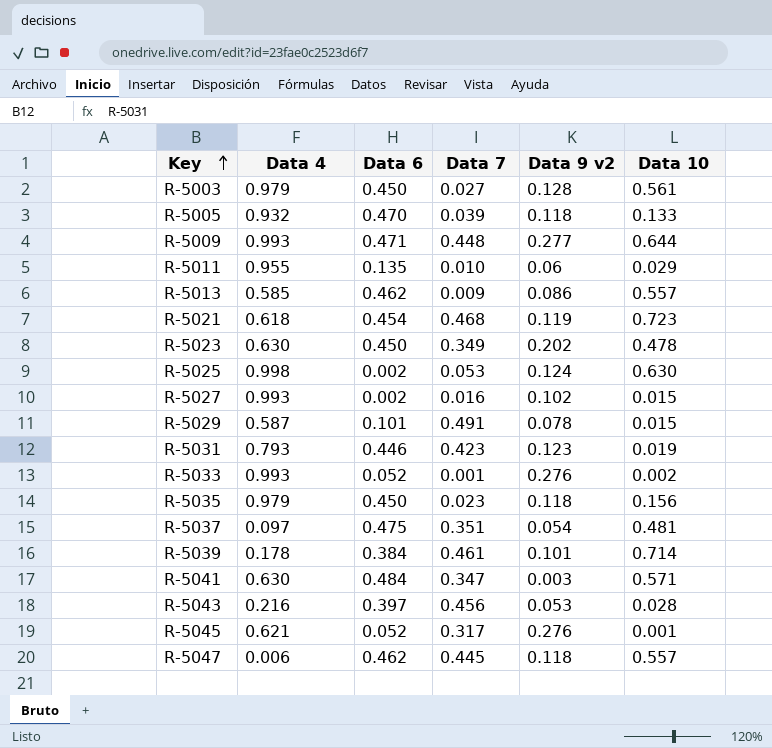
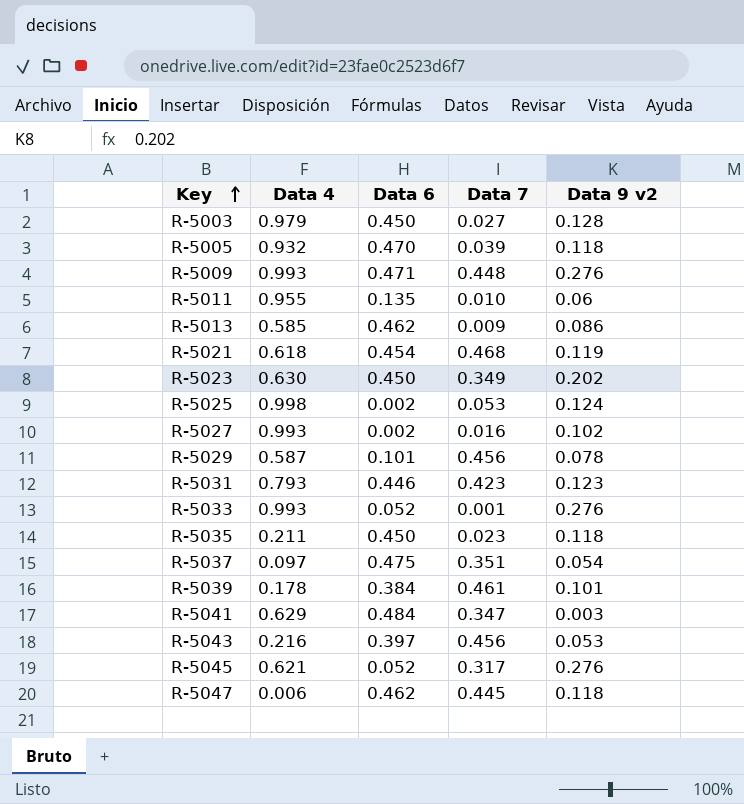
column Data 10 | position: 6 -> none
R-5009 | Data 9 v2: 0.277 -> 0.276
R-5029 | Data 7: 0.491 -> 0.456
R-5035 | Data 4: 0.979 -> 0.211
R-5041 | Data 4: 0.630 -> 0.629

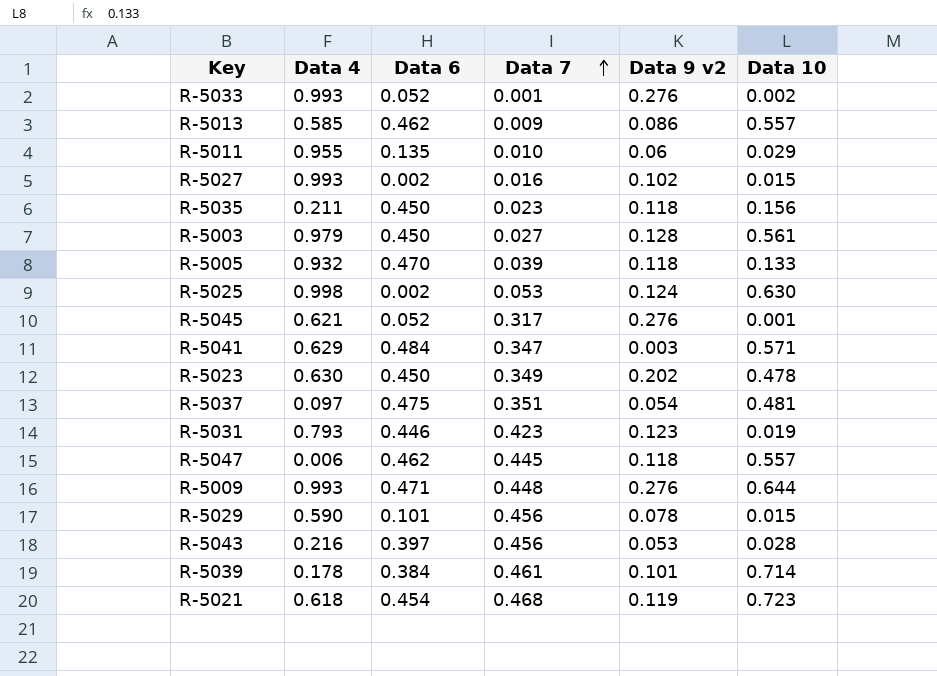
row order: Key ascending -> Data 7 ascending
column Data 10 | position: none -> 6
R-5029 | Data 4: 0.587 -> 0.590

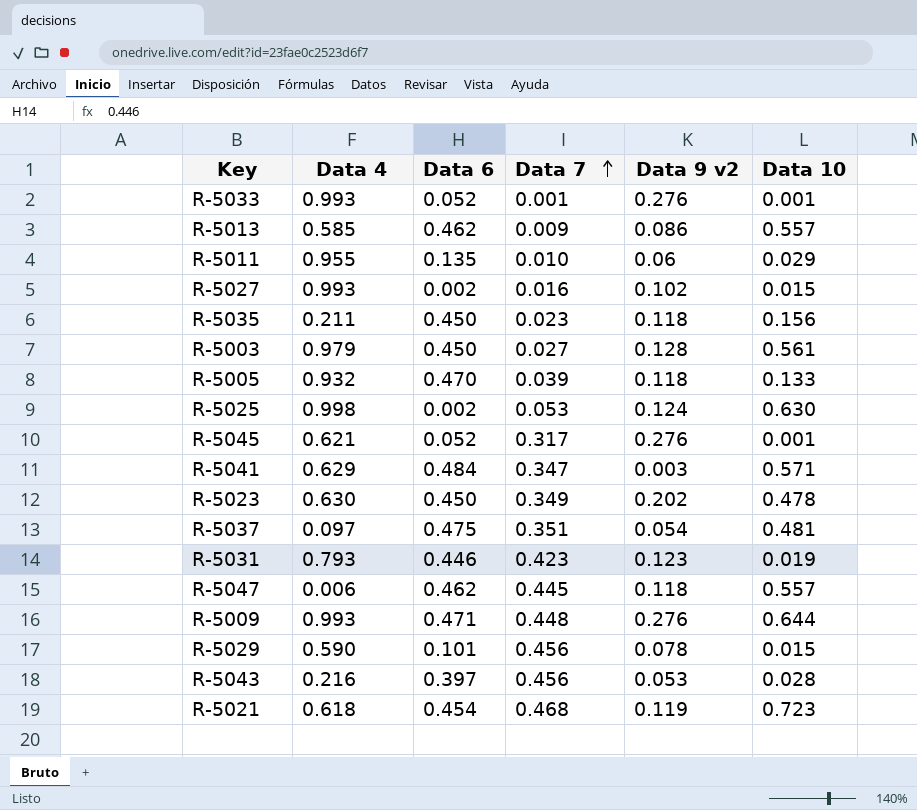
row R-5039: 0.178 | 0.384 | 0.461 | 0.101 | 0.714 -> none
R-5033 | Data 10: 0.002 -> 0.001

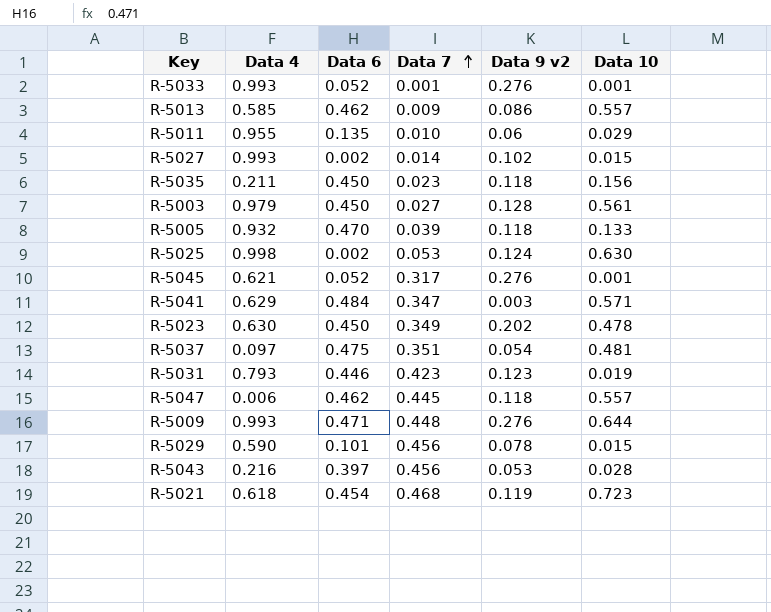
R-5027 | Data 7: 0.016 -> 0.014

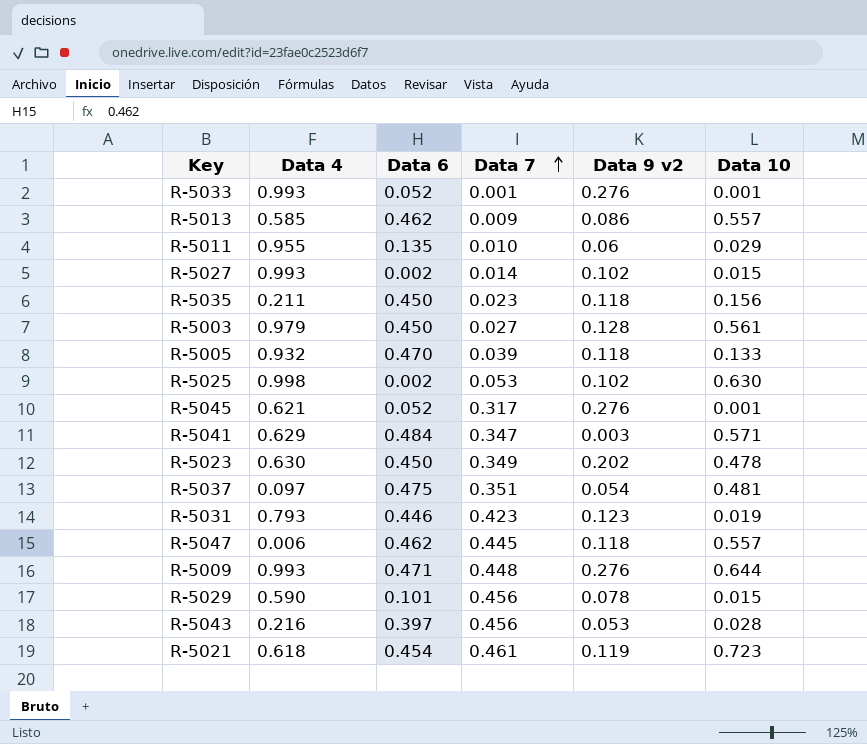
R-5025 | Data 9 v2: 0.124 -> 0.102
R-5021 | Data 7: 0.468 -> 0.461

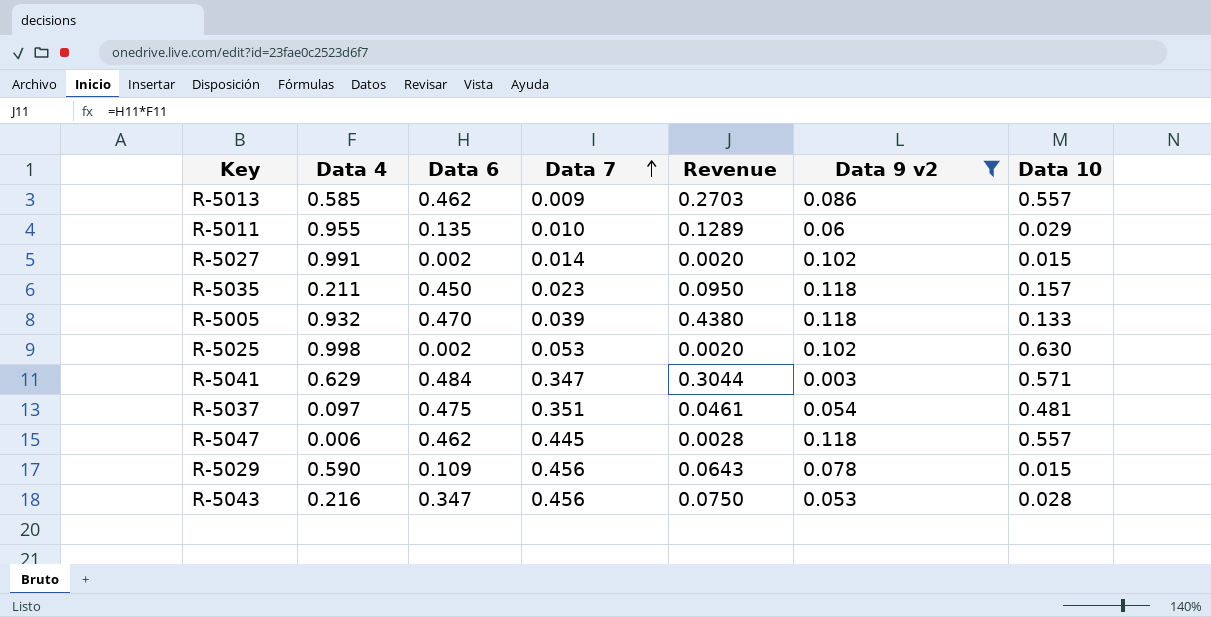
filter: none -> Data 9 v2 <= 0.118
column Revenue | formula: none -> [Data 4] * [Data 6]
R-5027 | Data 4: 0.993 -> 0.991
R-5035 | Data 10: 0.156 -> 0.157
R-5029 | Data 6: 0.101 -> 0.109
R-5043 | Data 6: 0.397 -> 0.347

